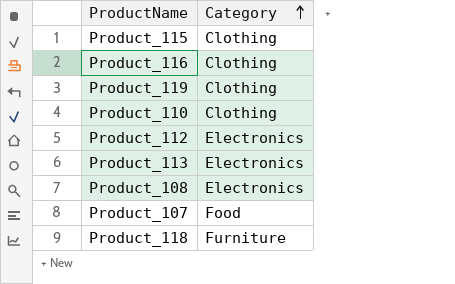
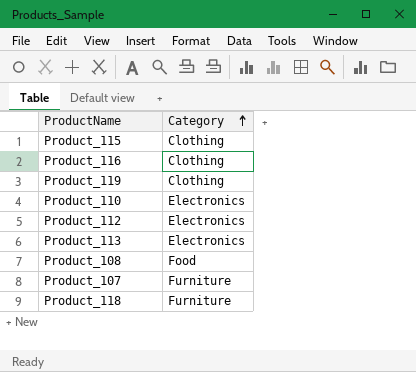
Product_110 | Category: Clothing -> Electronics
Product_108 | Category: Electronics -> Food
Product_107 | Category: Food -> Furniture

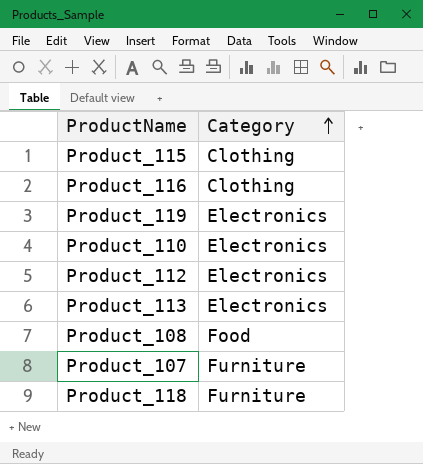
Product_119 | Category: Clothing -> Electronics

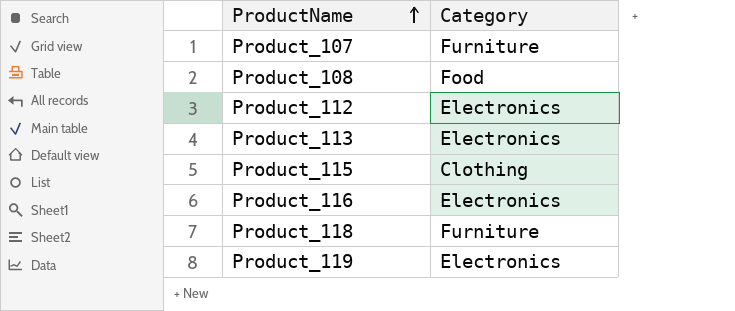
row order: Category ascending -> ProductName ascending
row Product_110: Electronics -> none
Product_116 | Category: Clothing -> Electronics

